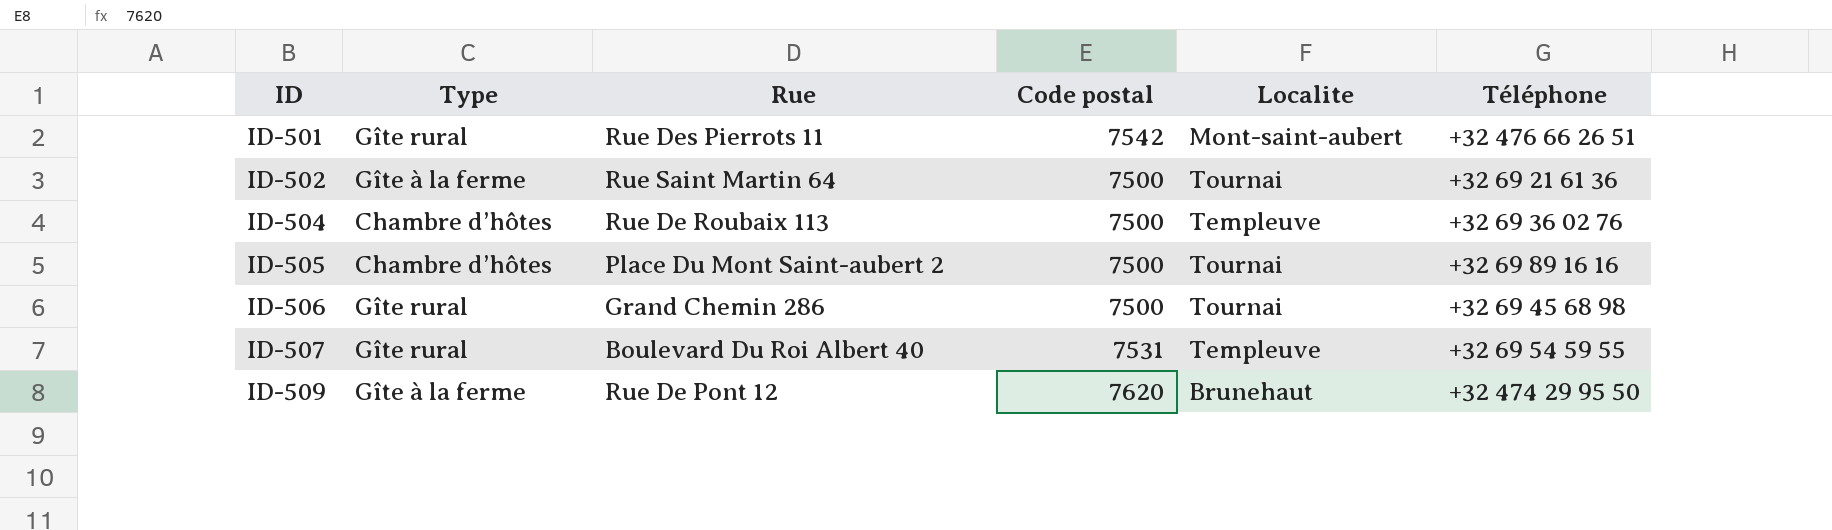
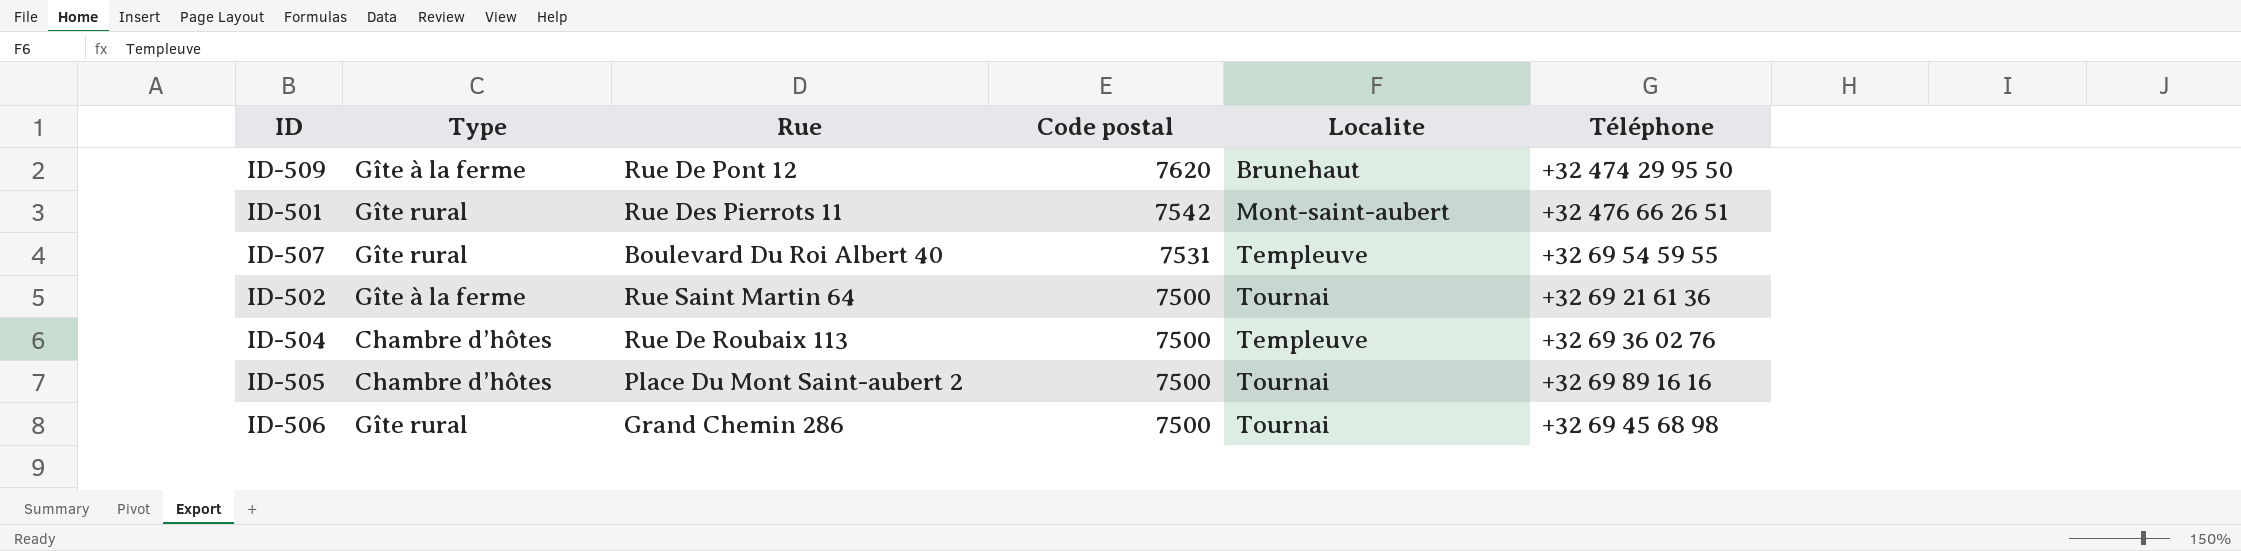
row order: ID ascending -> Code postal descending

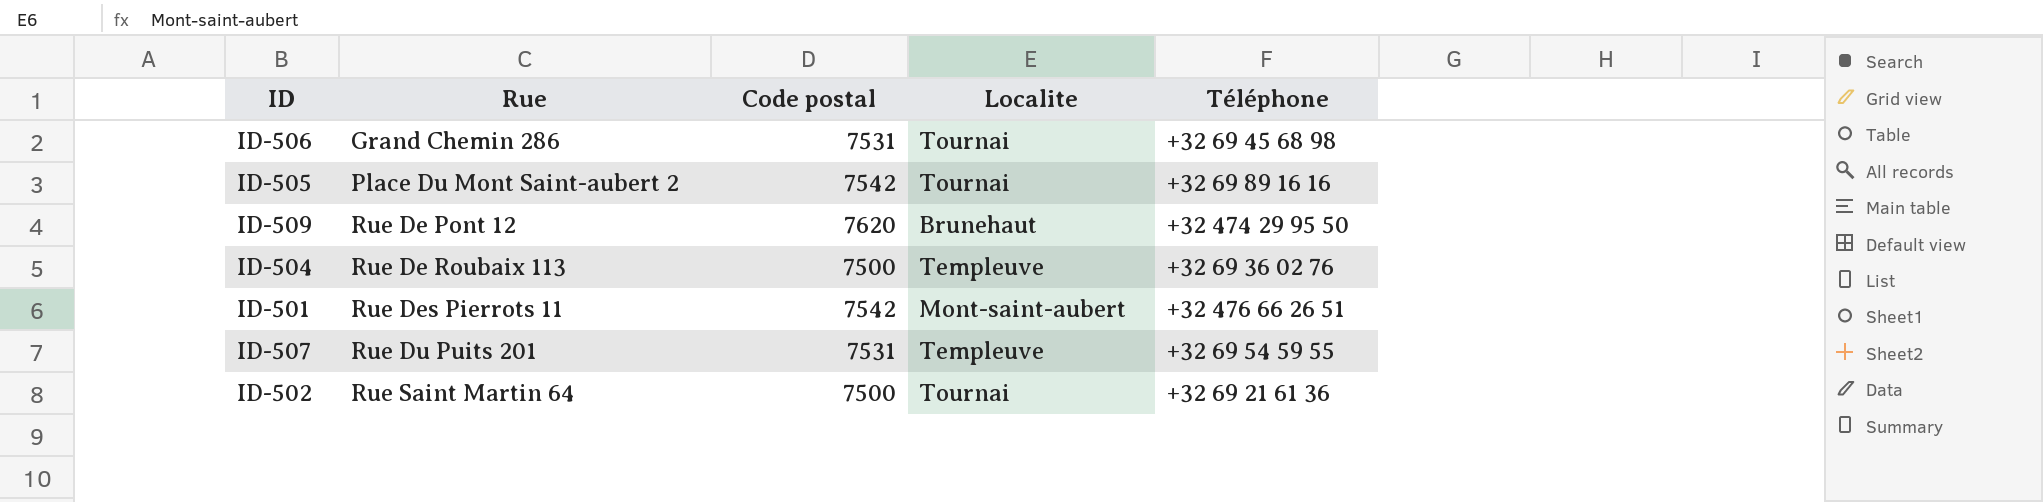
row order: Code postal descending -> Rue ascending
column Type | position: 2 -> none
ID-506 | Code postal: 7500 -> 7531
ID-505 | Code postal: 7500 -> 7542
ID-507 | Rue: Boulevard Du Roi Albert 40 -> Rue Du Puits 201

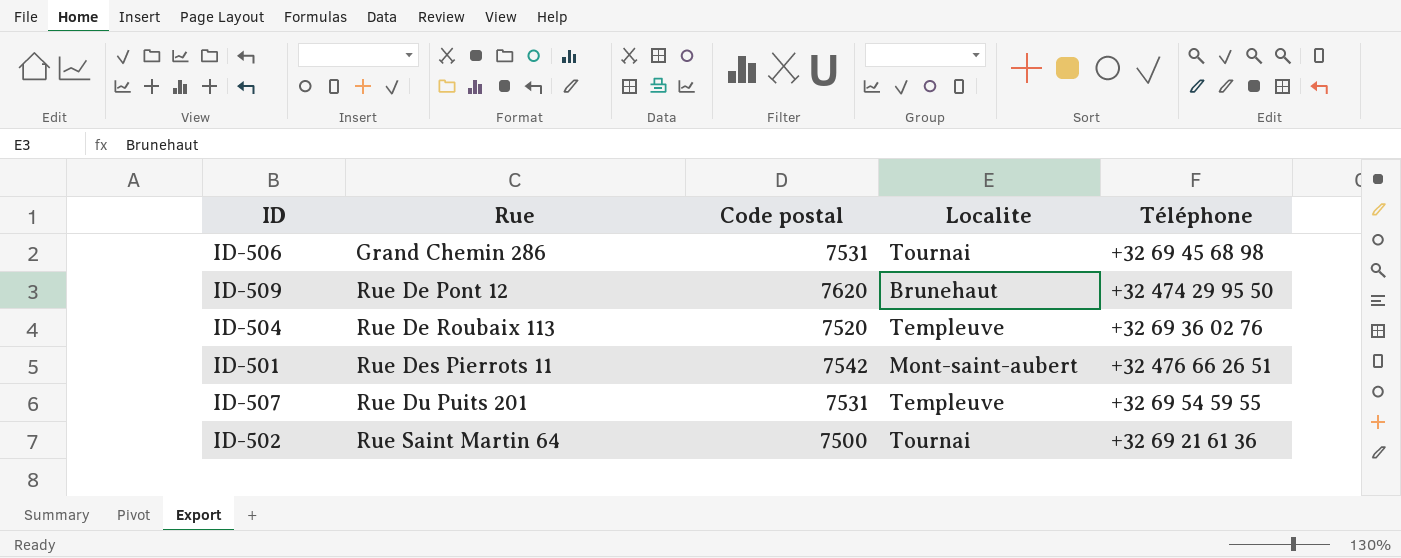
row ID-505: Place Du Mont Saint-aubert 2 | 7542 | Tournai | +32 69 89 16 16 -> none
ID-504 | Code postal: 7500 -> 7520

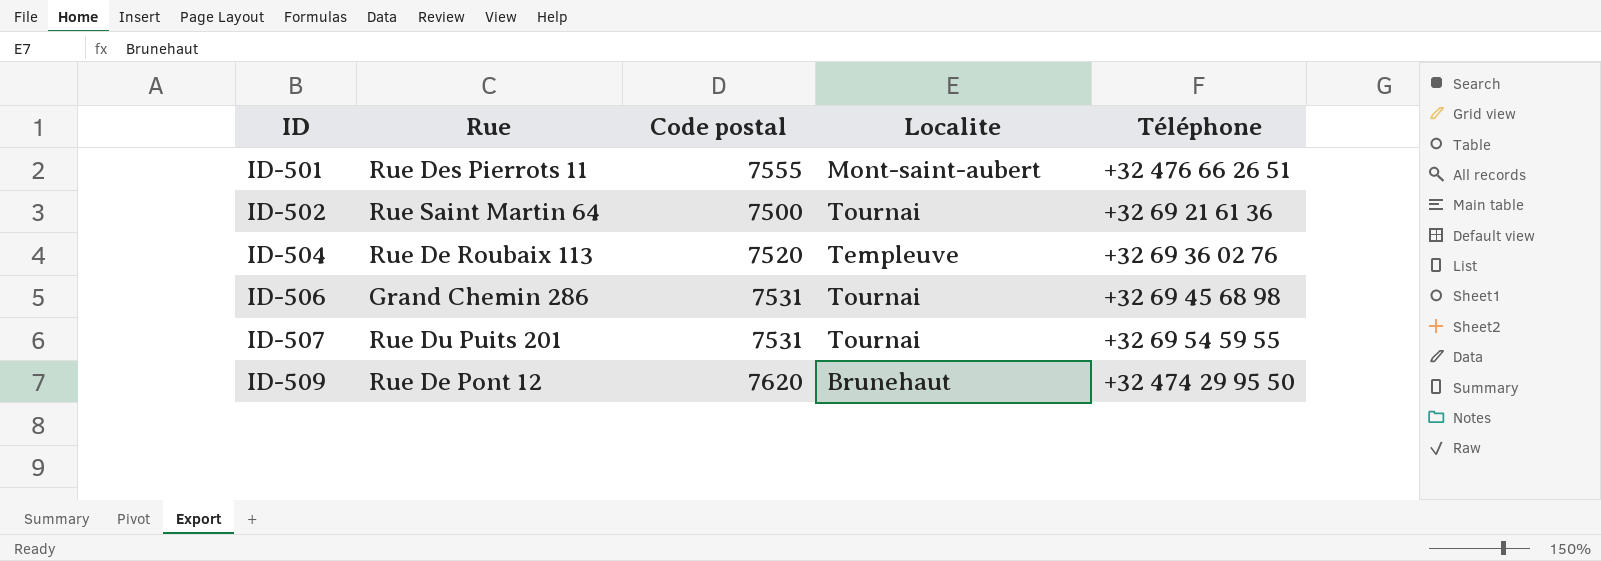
row order: Rue ascending -> ID ascending
ID-501 | Code postal: 7542 -> 7555
ID-507 | Localite: Templeuve -> Tournai

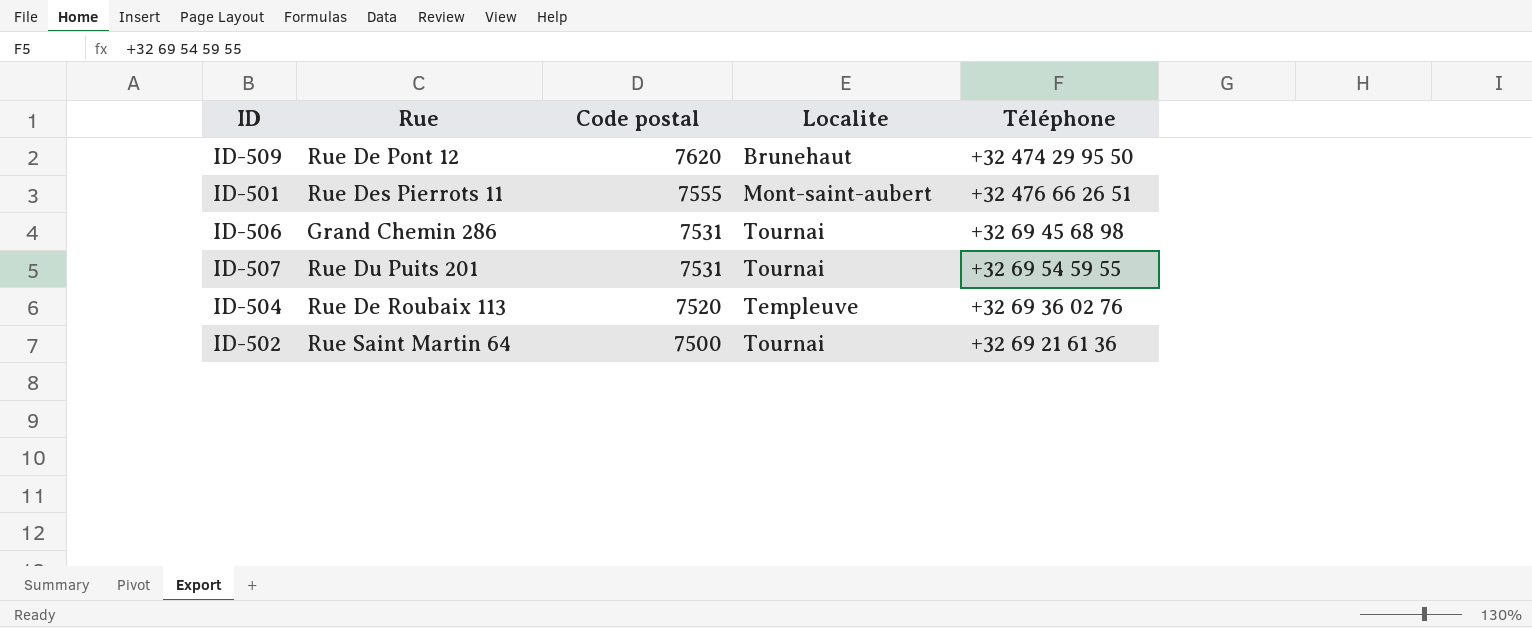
row order: ID ascending -> Code postal descending

